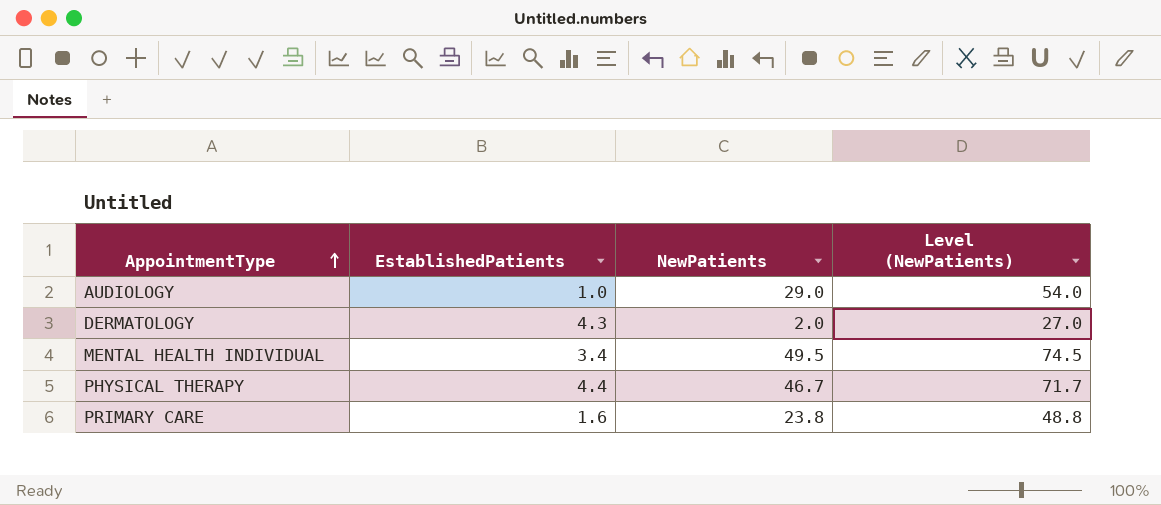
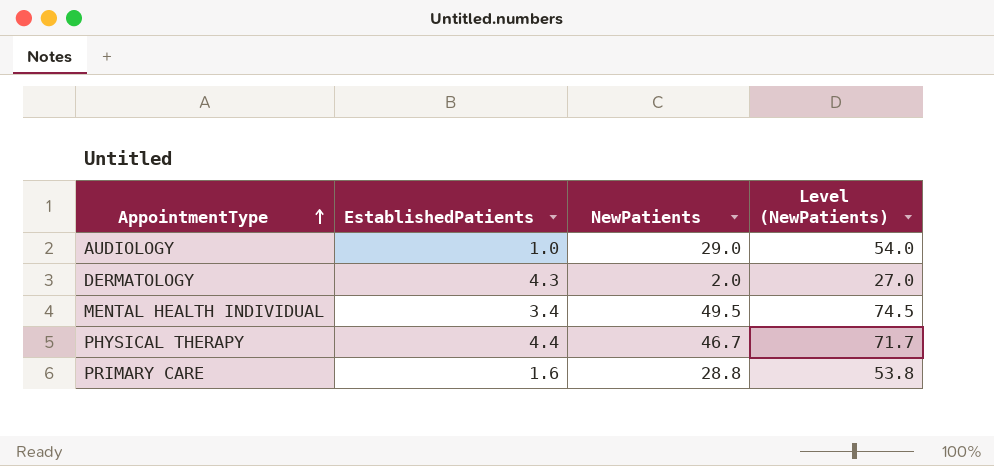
PRIMARY CARE | NewPatients: 23.8 -> 28.8
PRIMARY CARE | Level (NewPatients): 48.8 -> 53.8

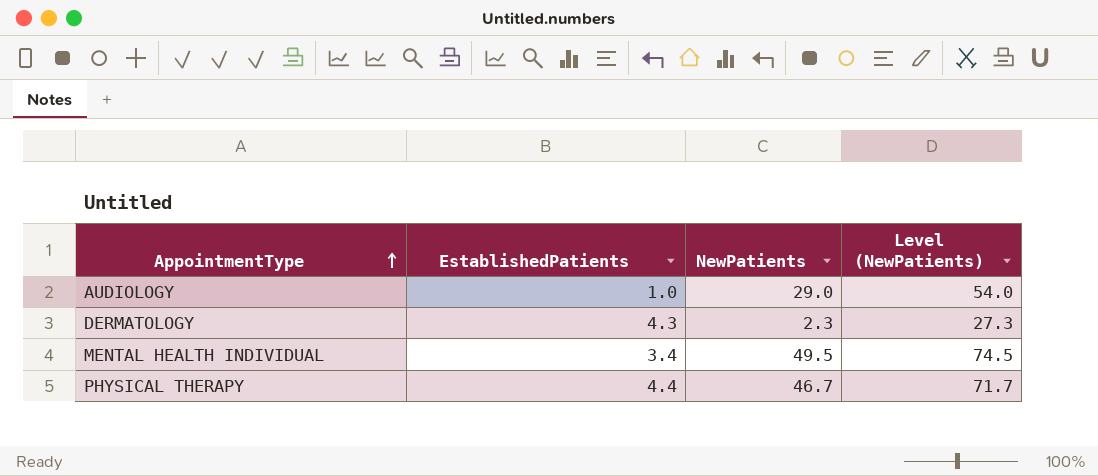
row PRIMARY CARE: 1.6 | 28.8 | 53.8 -> none
DERMATOLOGY | NewPatients: 2.0 -> 2.3
DERMATOLOGY | Level (NewPatients): 27.0 -> 27.3

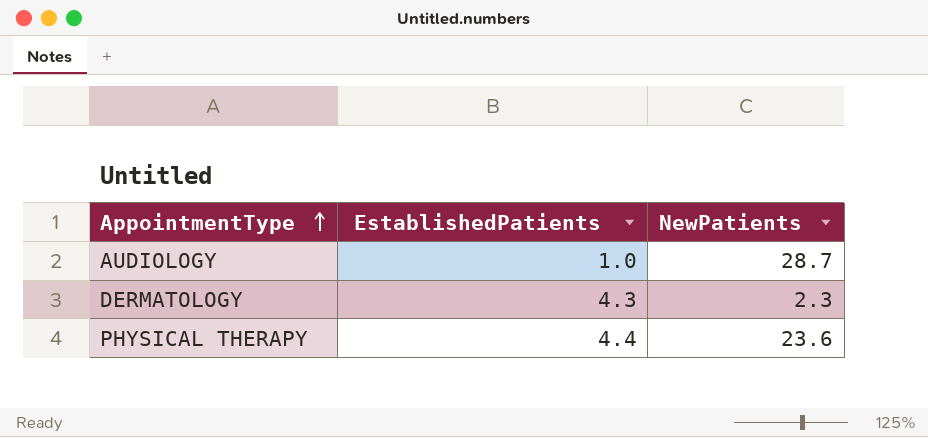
column Level (NewPatients) | formula: [NewPatients] + 25 -> none
row MENTAL HEALTH INDIVIDUAL: 3.4 | 49.5 | 74.5 -> none
AUDIOLOGY | NewPatients: 29.0 -> 28.7
PHYSICAL THERAPY | NewPatients: 46.7 -> 23.6

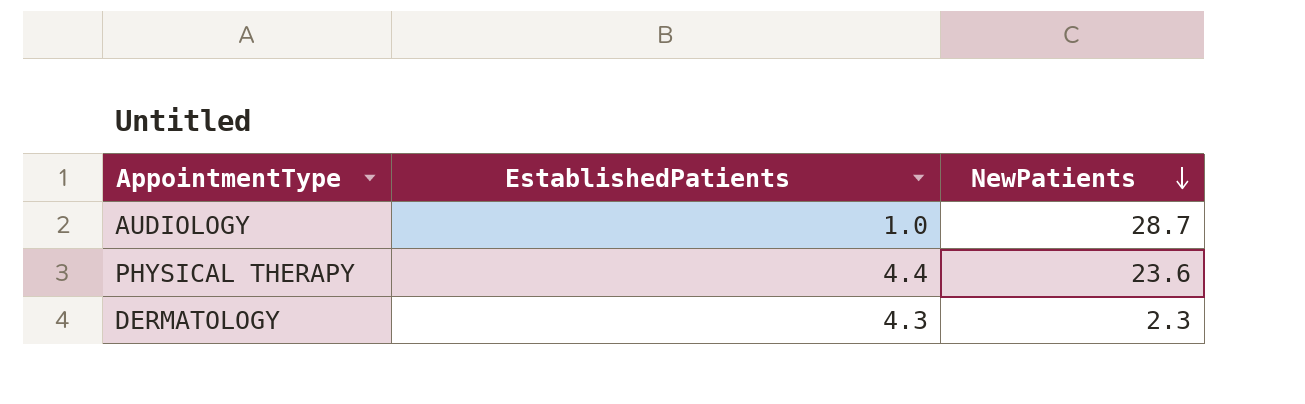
row order: AppointmentType ascending -> NewPatients descending

